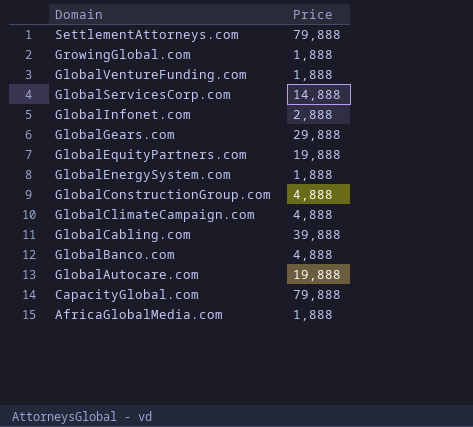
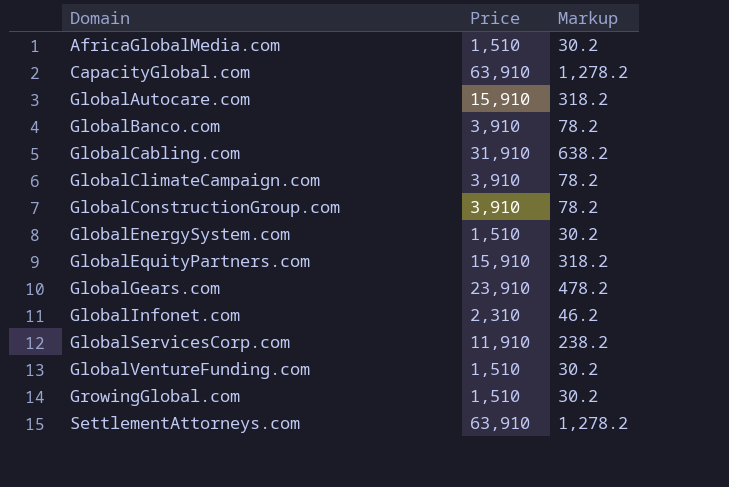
row order: Domain descending -> Domain ascending
column Markup | formula: none -> [Price] * 0.02
AfricaGlobalMedia.com | Price: 1,888 -> 1,510
CapacityGlobal.com | Price: 79,888 -> 63,910
GlobalAutocare.com | Price: 19,888 -> 15,910
GlobalBanco.com | Price: 4,888 -> 3,910
GlobalCabling.com | Price: 39,888 -> 31,910
GlobalClimateCampaign.com | Price: 4,888 -> 3,910
GlobalConstructionGroup.com | Price: 4,888 -> 3,910
GlobalEnergySystem.com | Price: 1,888 -> 1,510
GlobalEquityPartners.com | Price: 19,888 -> 15,910
GlobalGears.com | Price: 29,888 -> 23,910
GlobalInfonet.com | Price: 2,888 -> 2,310
GlobalServicesCorp.com | Price: 14,888 -> 11,910
GlobalVentureFunding.com | Price: 1,888 -> 1,510
GrowingGlobal.com | Price: 1,888 -> 1,510
SettlementAttorneys.com | Price: 79,888 -> 63,910

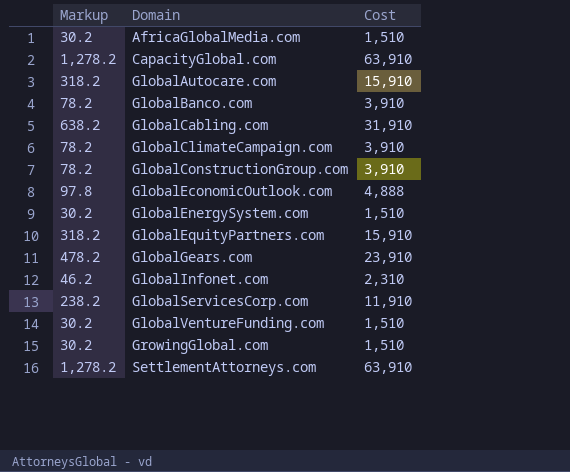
column Markup | position: 3 -> 1
column name: Price -> Cost
row GlobalEconomicOutlook.com: none -> 97.8 | 4,888

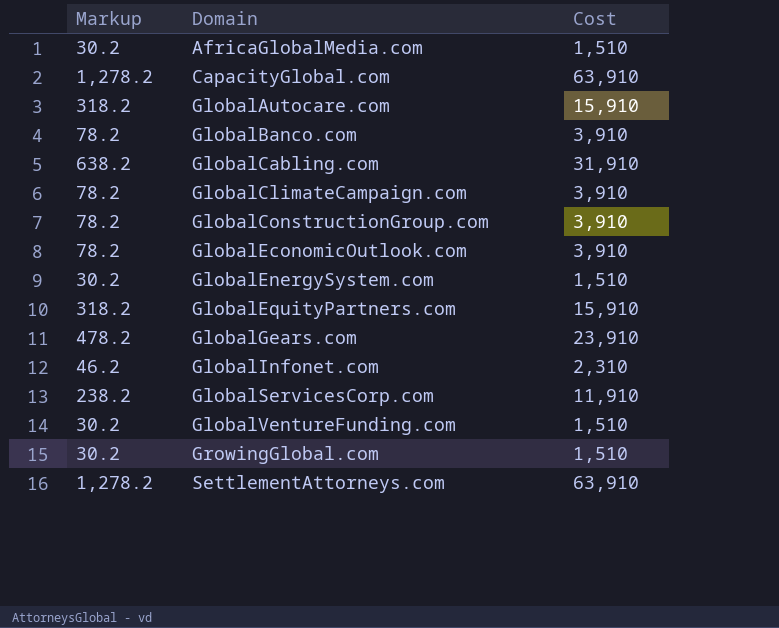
GlobalEconomicOutlook.com | Markup: 97.8 -> 78.2
GlobalEconomicOutlook.com | Cost: 4,888 -> 3,910

